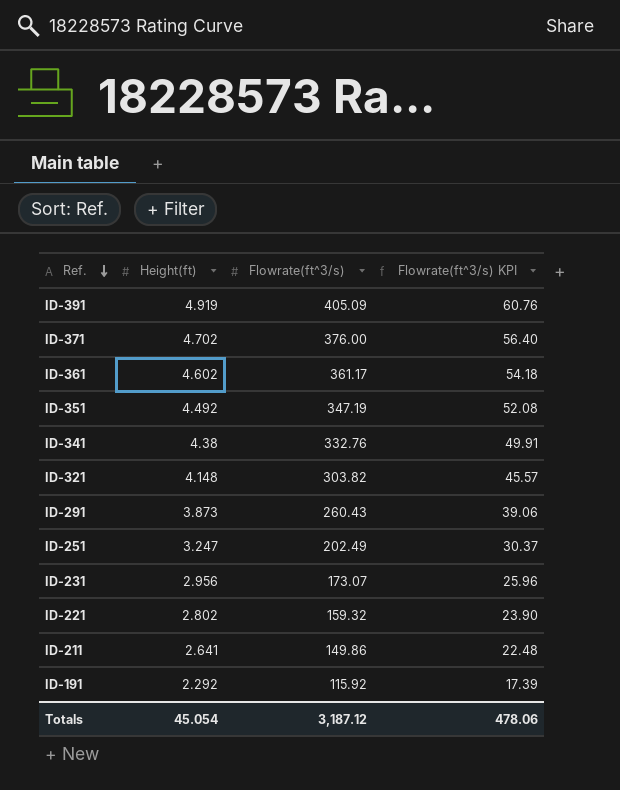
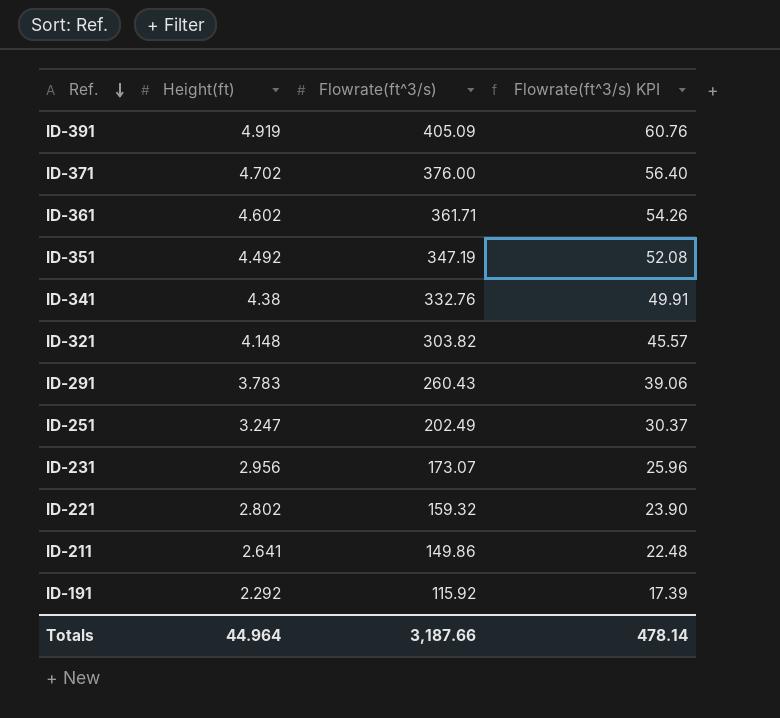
ID-361 | Flowrate(ft^3/s): 361.17 -> 361.71
ID-361 | Flowrate(ft^3/s) KPI: 54.18 -> 54.26
ID-291 | Height(ft): 3.873 -> 3.783
Totals | Height(ft): 45.054 -> 44.964
Totals | Flowrate(ft^3/s): 3,187.12 -> 3,187.66
Totals | Flowrate(ft^3/s) KPI: 478.06 -> 478.14

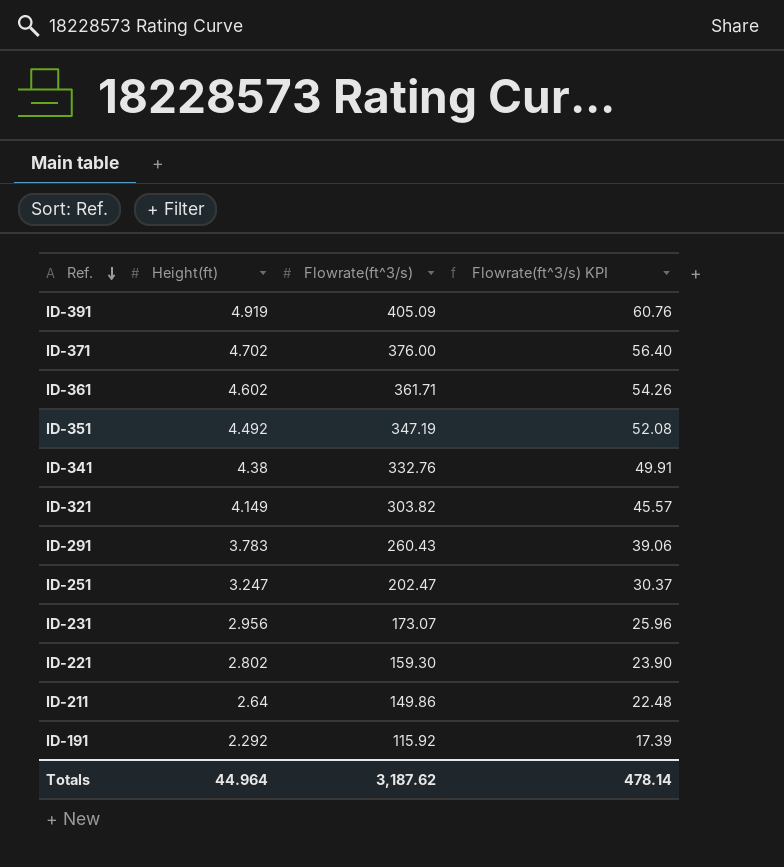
ID-321 | Height(ft): 4.148 -> 4.149
ID-251 | Flowrate(ft^3/s): 202.49 -> 202.47
ID-221 | Flowrate(ft^3/s): 159.32 -> 159.30
ID-211 | Height(ft): 2.641 -> 2.64
Totals | Flowrate(ft^3/s): 3,187.66 -> 3,187.62

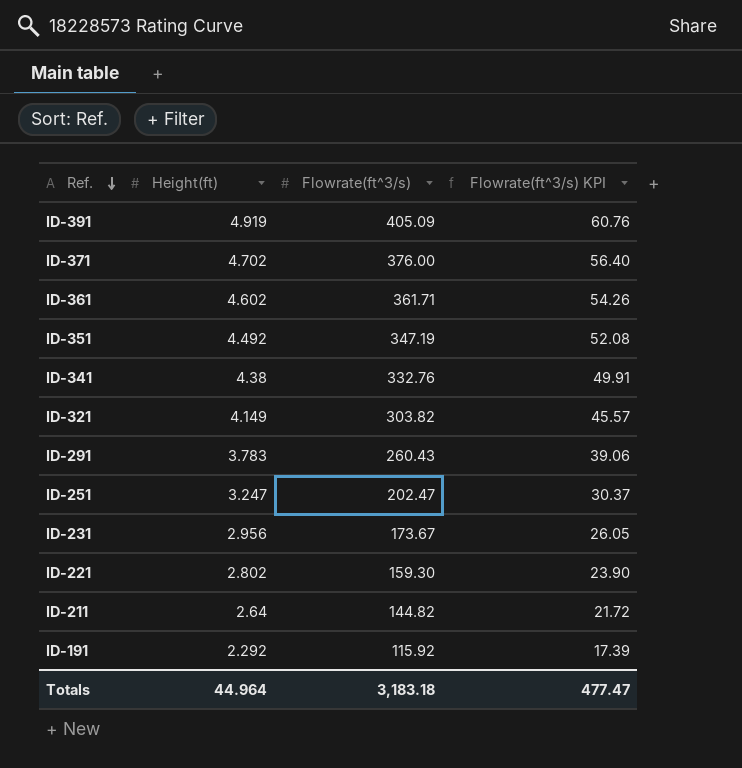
ID-231 | Flowrate(ft^3/s): 173.07 -> 173.67
ID-231 | Flowrate(ft^3/s) KPI: 25.96 -> 26.05
ID-211 | Flowrate(ft^3/s): 149.86 -> 144.82
ID-211 | Flowrate(ft^3/s) KPI: 22.48 -> 21.72
Totals | Flowrate(ft^3/s): 3,187.62 -> 3,183.18
Totals | Flowrate(ft^3/s) KPI: 478.14 -> 477.47

